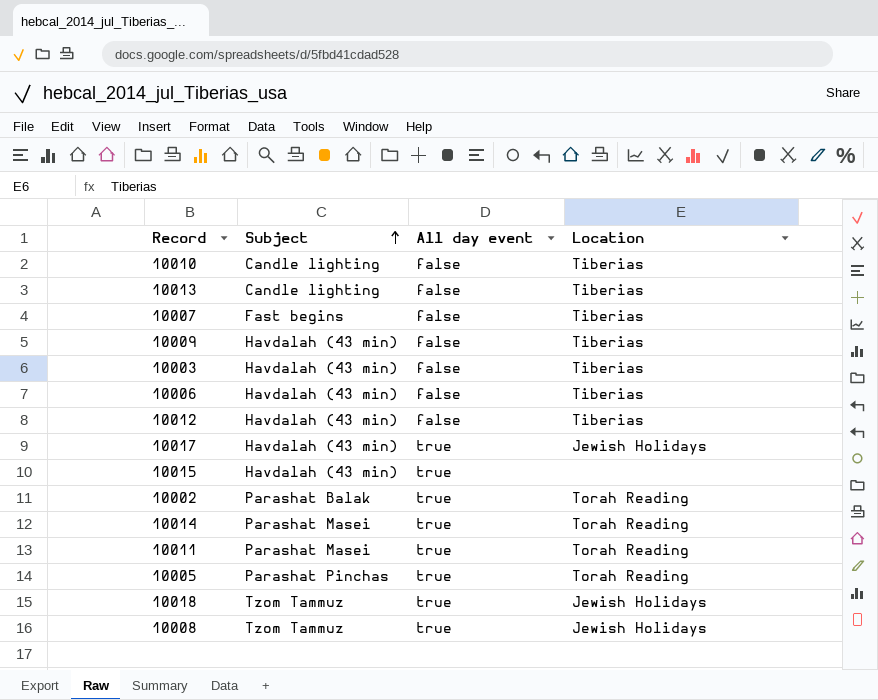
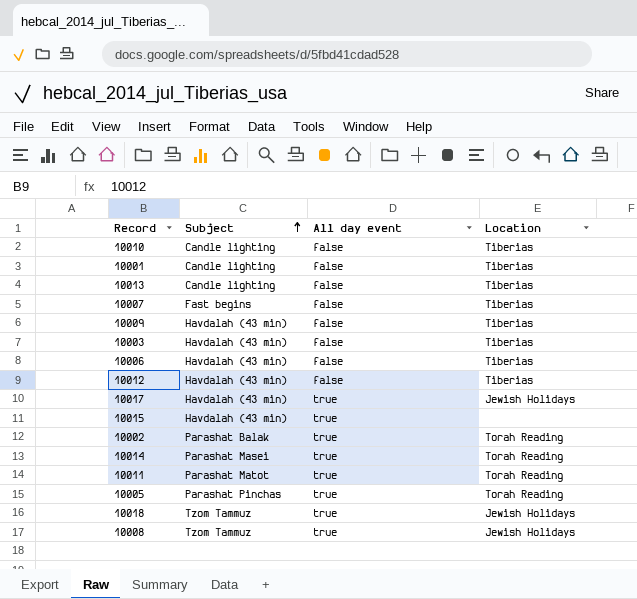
row 10001: none -> Candle lighting | false | Tiberias
10011 | Subject: Parashat Masei -> Parashat Matot

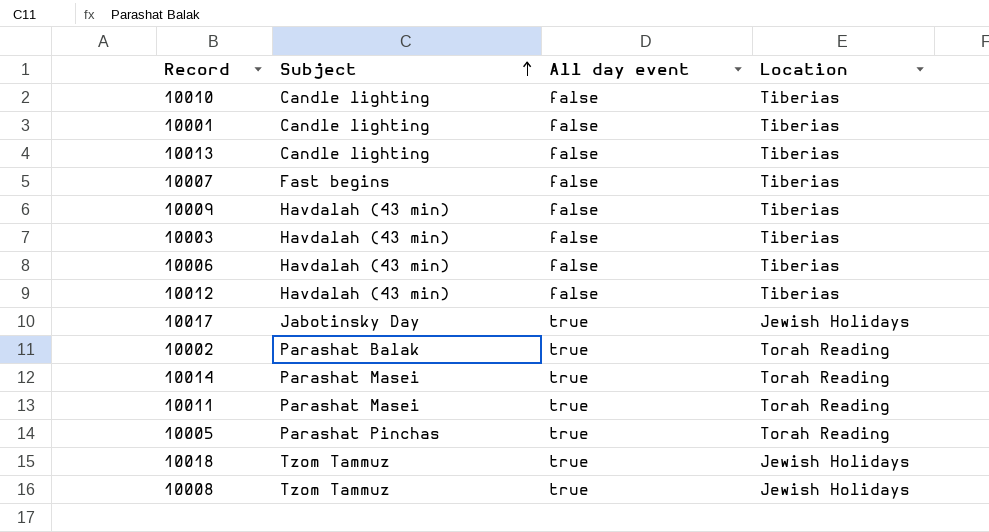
row 10015: Havdalah (43 min) | true | none -> none
10017 | Subject: Havdalah (43 min) -> Jabotinsky Day
10011 | Subject: Parashat Matot -> Parashat Masei

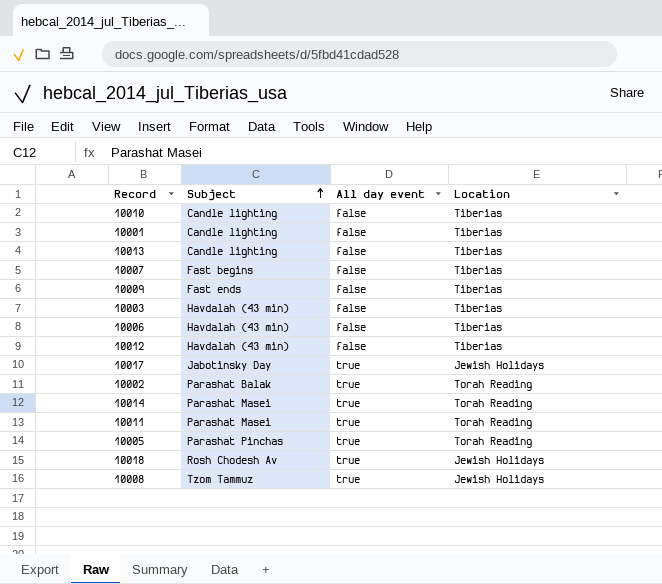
10009 | Subject: Havdalah (43 min) -> Fast ends
10018 | Subject: Tzom Tammuz -> Rosh Chodesh Av

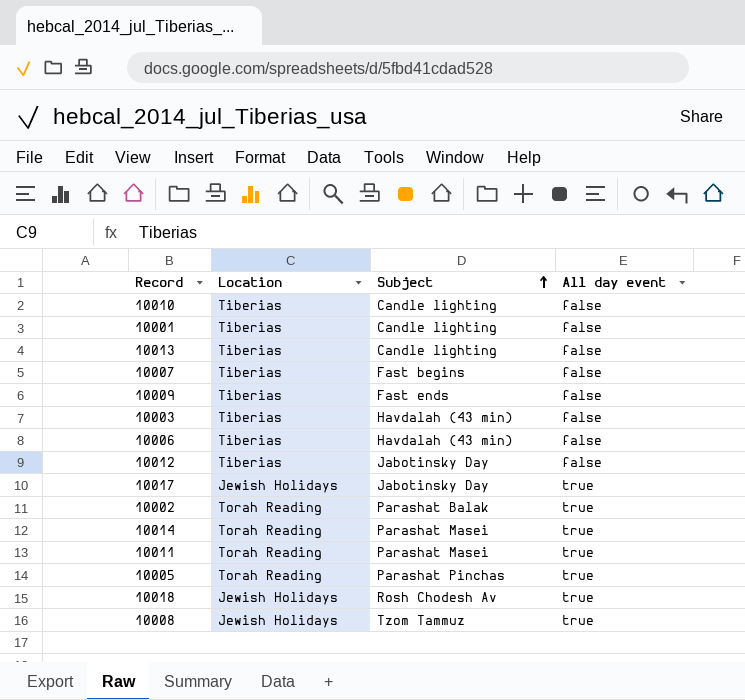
column Location | position: 4 -> 2
10012 | Subject: Havdalah (43 min) -> Jabotinsky Day

